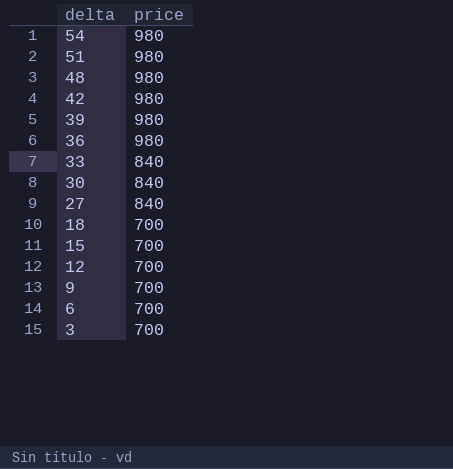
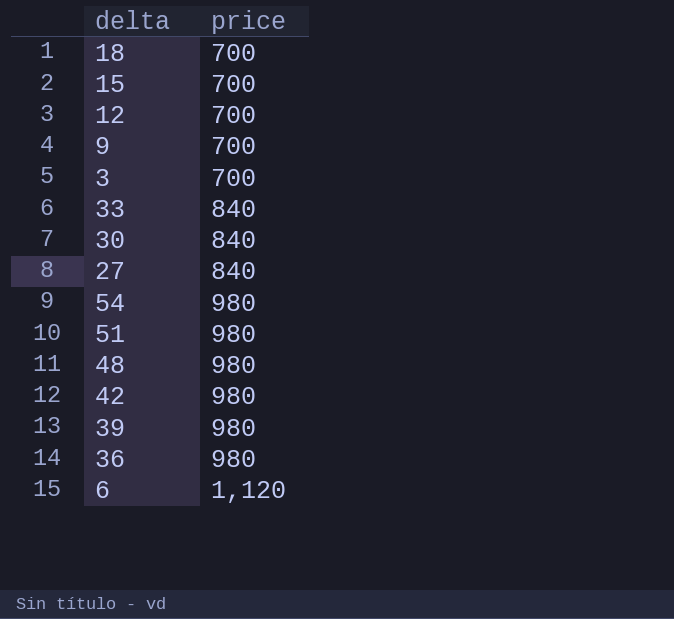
row order: delta descending -> price ascending
6 | price: 700 -> 1,120

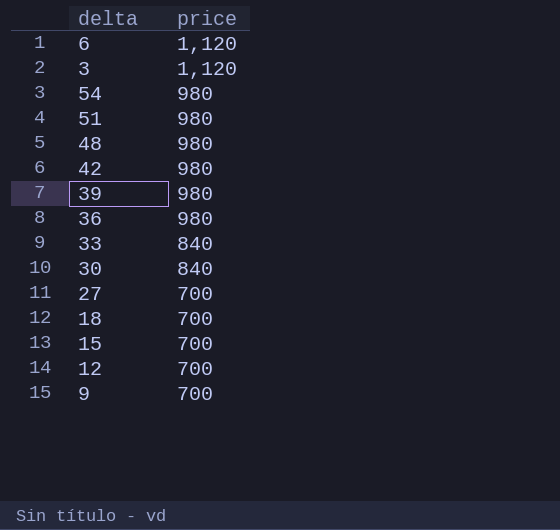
row order: price ascending -> price descending
3 | price: 700 -> 1,120
27 | price: 840 -> 700

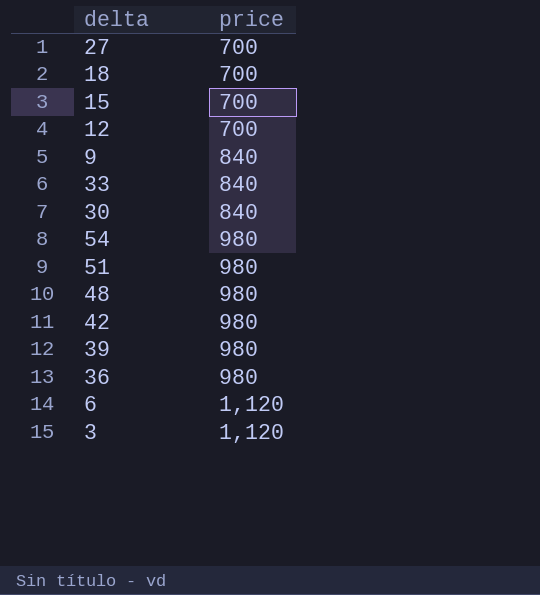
row order: price descending -> price ascending
9 | price: 700 -> 840

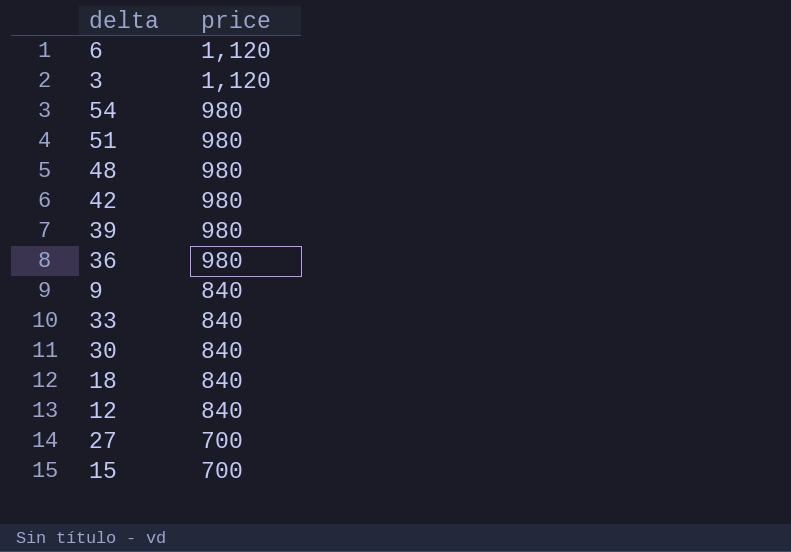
row order: price ascending -> price descending
18 | price: 700 -> 840
12 | price: 700 -> 840

